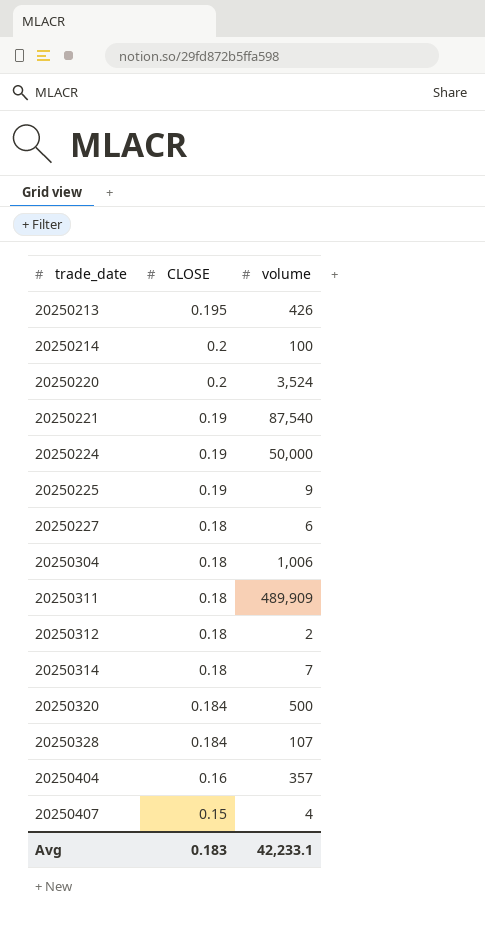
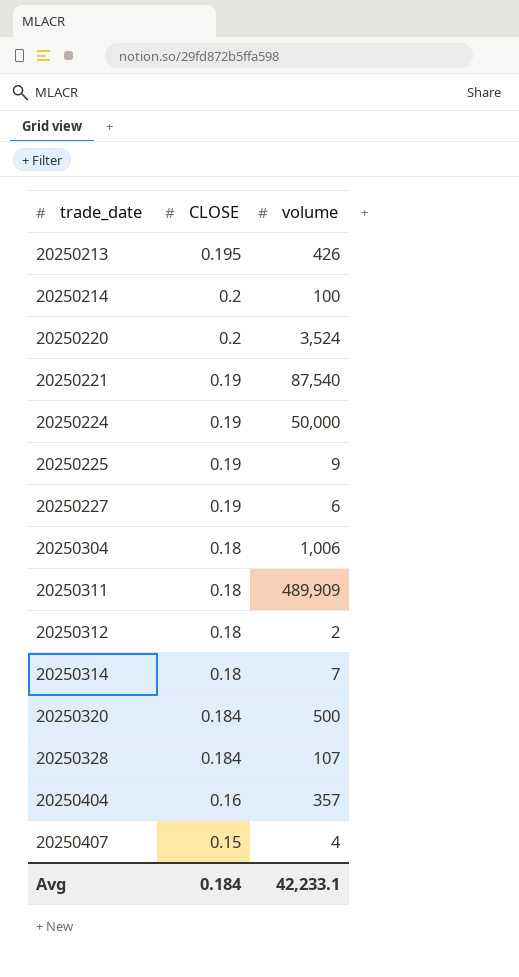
20250227 | CLOSE: 0.18 -> 0.19
Avg | CLOSE: 0.183 -> 0.184

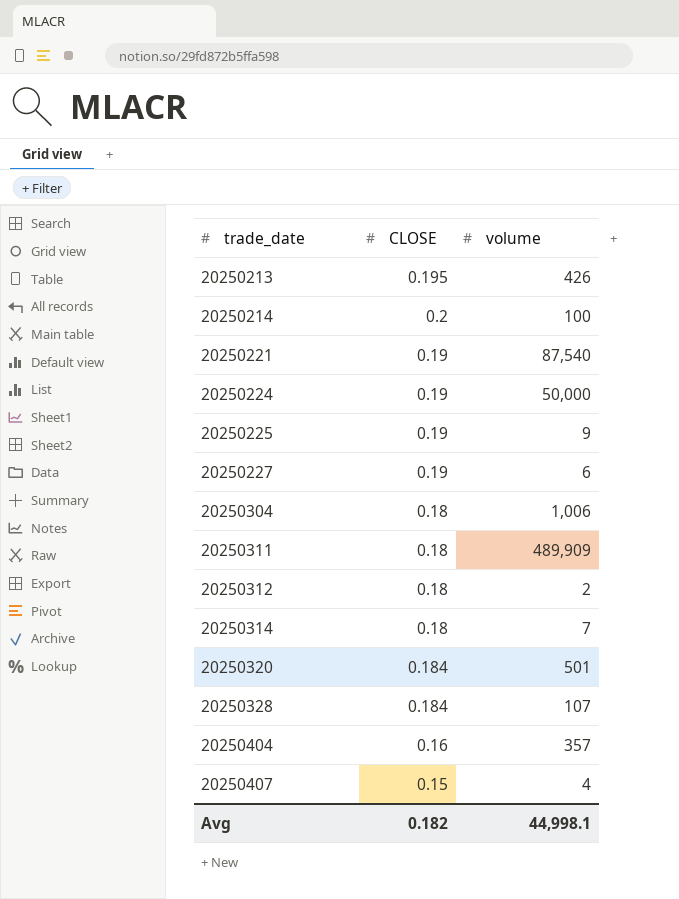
row 20250220: 0.2 | 3,524 -> none
20250320 | volume: 500 -> 501
Avg | CLOSE: 0.184 -> 0.182
Avg | volume: 42,233.1 -> 44,998.1

